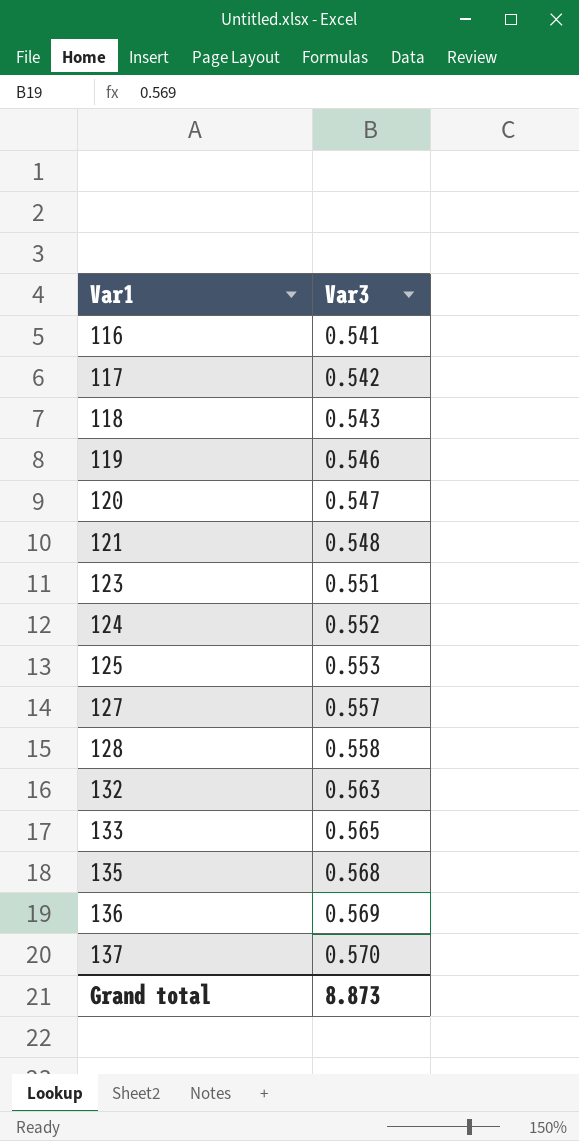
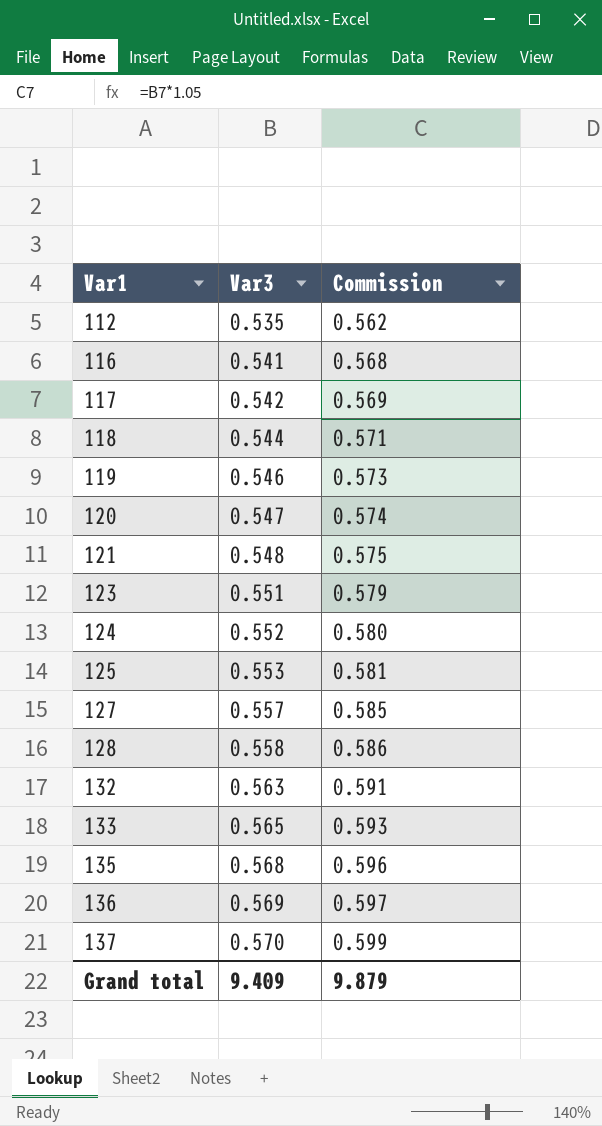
column Commission | formula: none -> [Var3] * 1.05
row 112: none -> 0.535 | 0.562
118 | Var3: 0.543 -> 0.544
Grand total | Var3: 8.873 -> 9.409

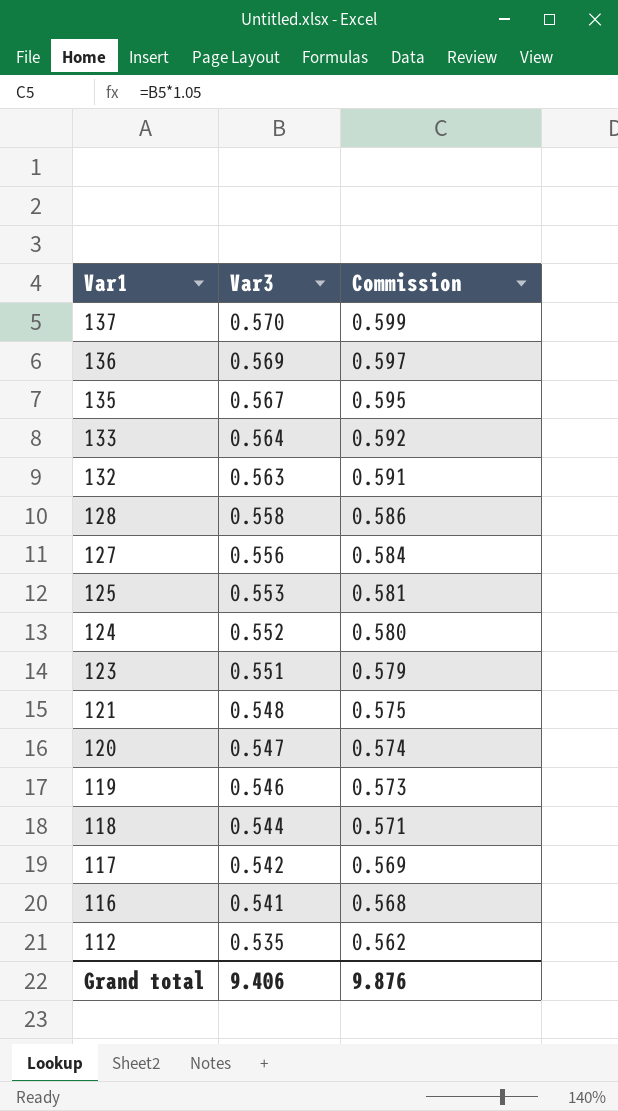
row order: Var1 ascending -> Var1 descending
135 | Var3: 0.568 -> 0.567
135 | Commission: 0.596 -> 0.595
133 | Var3: 0.565 -> 0.564
133 | Commission: 0.593 -> 0.592
127 | Var3: 0.557 -> 0.556
127 | Commission: 0.585 -> 0.584
Grand total | Var3: 9.409 -> 9.406
Grand total | Commission: 9.879 -> 9.876

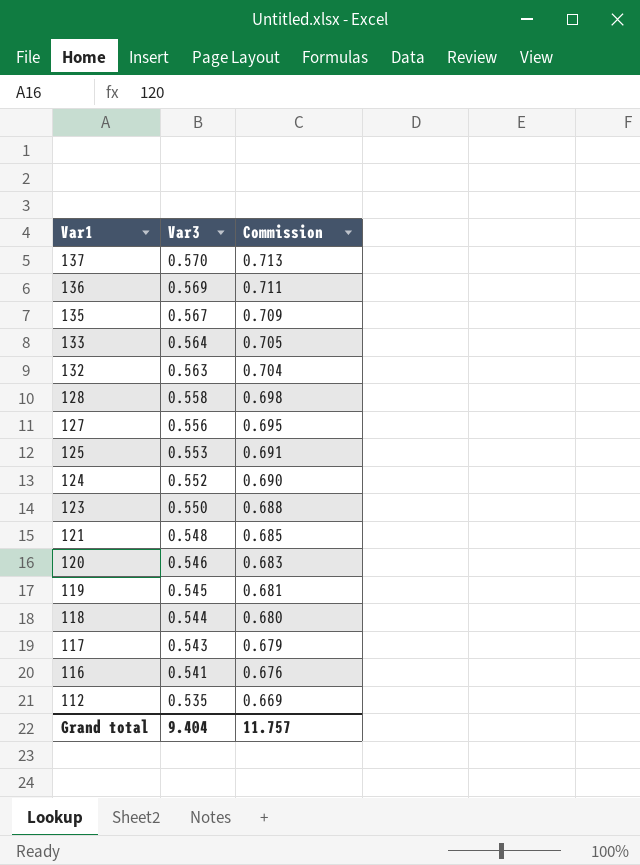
column Commission | formula: [Var3] * 1.05 -> [Var3] * 1.25
123 | Var3: 0.551 -> 0.550
120 | Var3: 0.547 -> 0.546
119 | Var3: 0.546 -> 0.545
117 | Var3: 0.542 -> 0.543
Grand total | Var3: 9.406 -> 9.404
Grand total | Commission: 9.876 -> 11.757

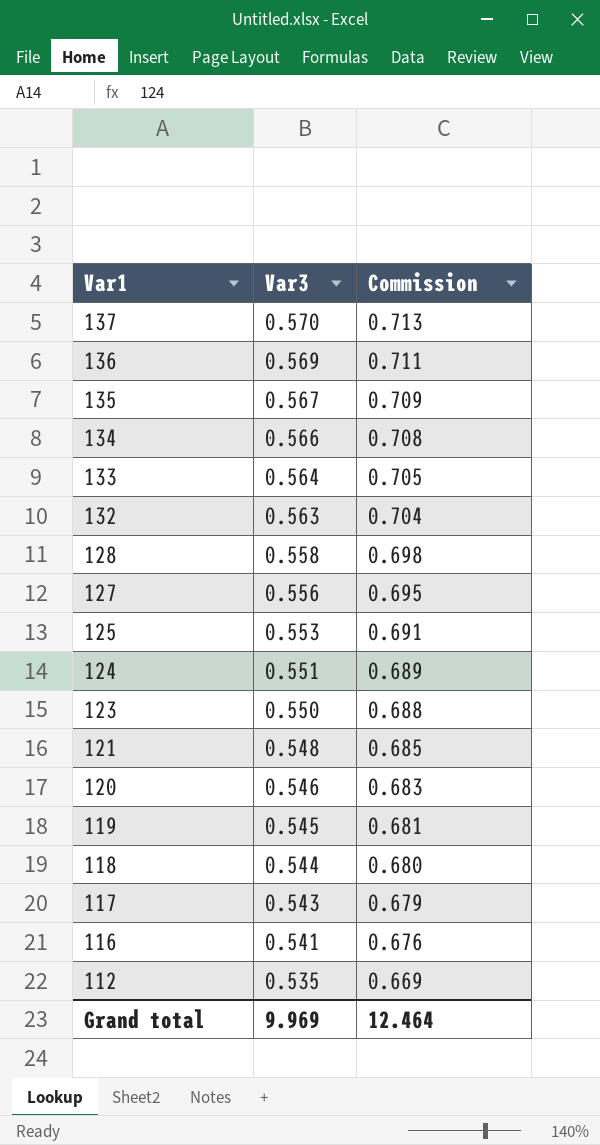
row 134: none -> 0.566 | 0.708
124 | Var3: 0.552 -> 0.551
124 | Commission: 0.690 -> 0.689
Grand total | Var3: 9.404 -> 9.969
Grand total | Commission: 11.757 -> 12.464

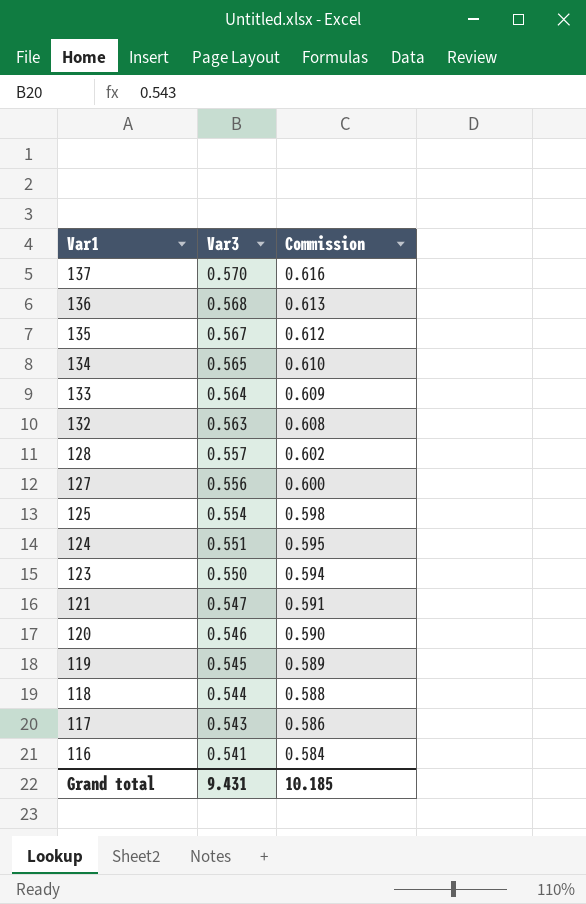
column Commission | formula: [Var3] * 1.25 -> [Var3] * 1.08
row 112: 0.535 | 0.669 -> none
136 | Var3: 0.569 -> 0.568
134 | Var3: 0.566 -> 0.565
128 | Var3: 0.558 -> 0.557
125 | Var3: 0.553 -> 0.554
121 | Var3: 0.548 -> 0.547
Grand total | Var3: 9.969 -> 9.431
Grand total | Commission: 12.464 -> 10.185

